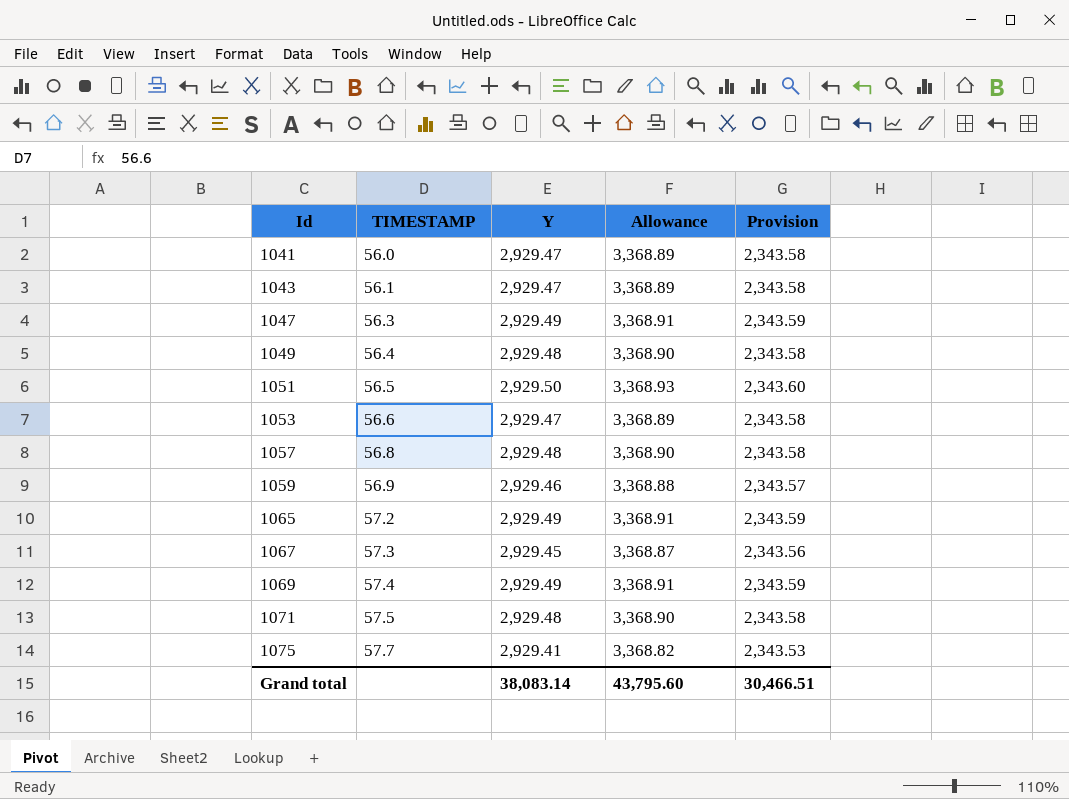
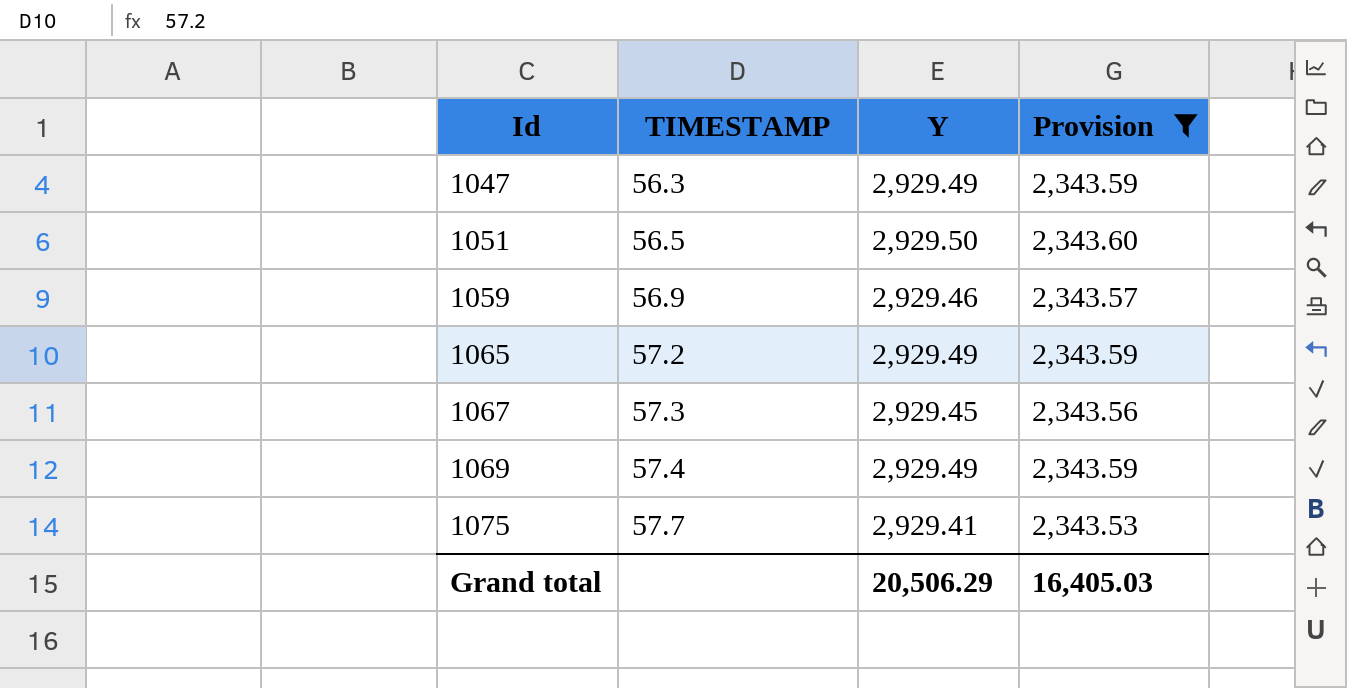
filter: none -> Provision != 2,343.58
column Allowance | formula: [Y] * 1.15 -> none
Grand total | Y: 38,083.14 -> 20,506.29
Grand total | Provision: 30,466.51 -> 16,405.03

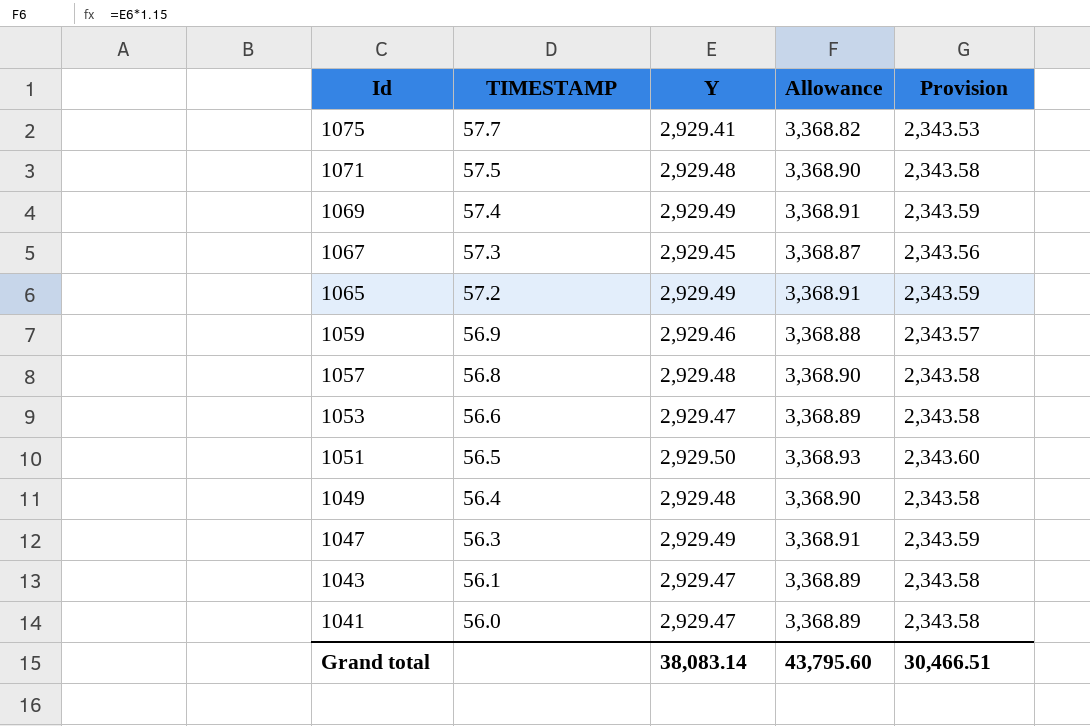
filter: Provision != 2,343.58 -> none
row order: Id ascending -> Id descending
column Allowance | formula: none -> [Y] * 1.15
Grand total | Y: 20,506.29 -> 38,083.14
Grand total | Provision: 16,405.03 -> 30,466.51

